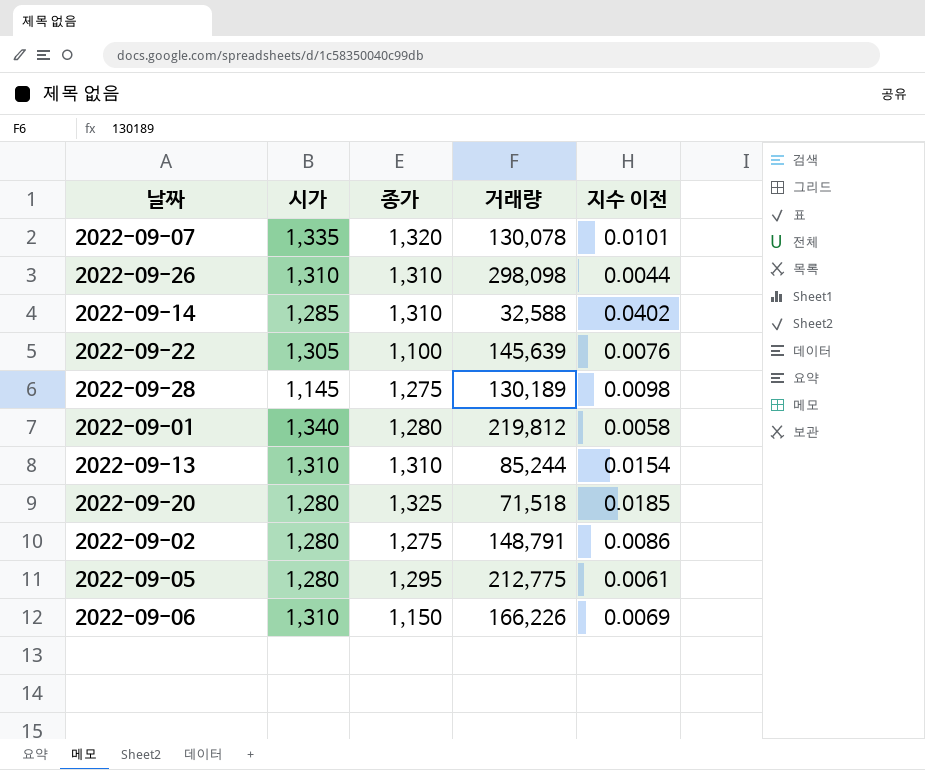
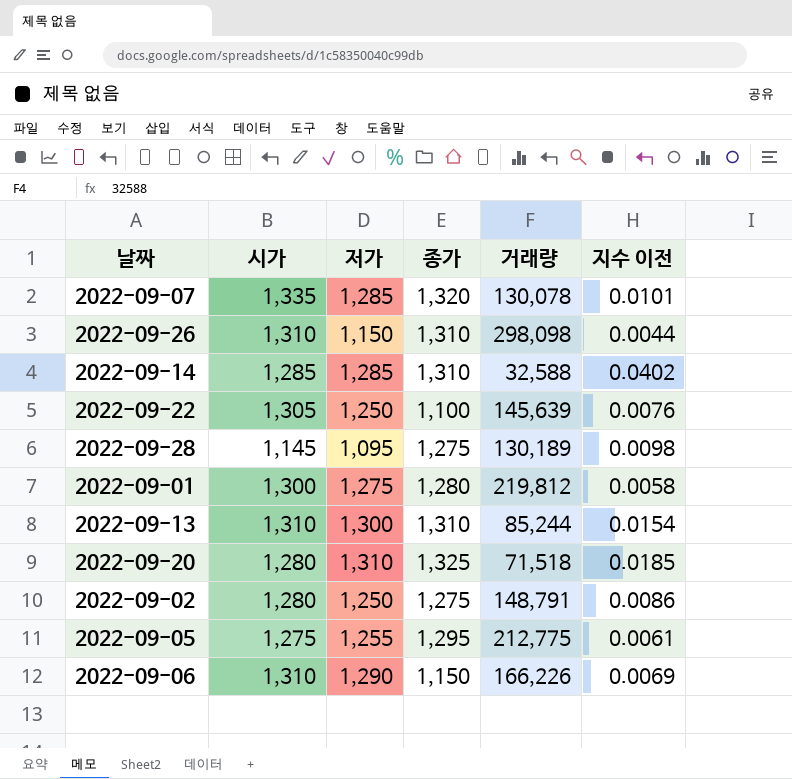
column 저가 | position: none -> 3
2022-09-01 | 시가: 1,340 -> 1,300
2022-09-05 | 시가: 1,280 -> 1,275

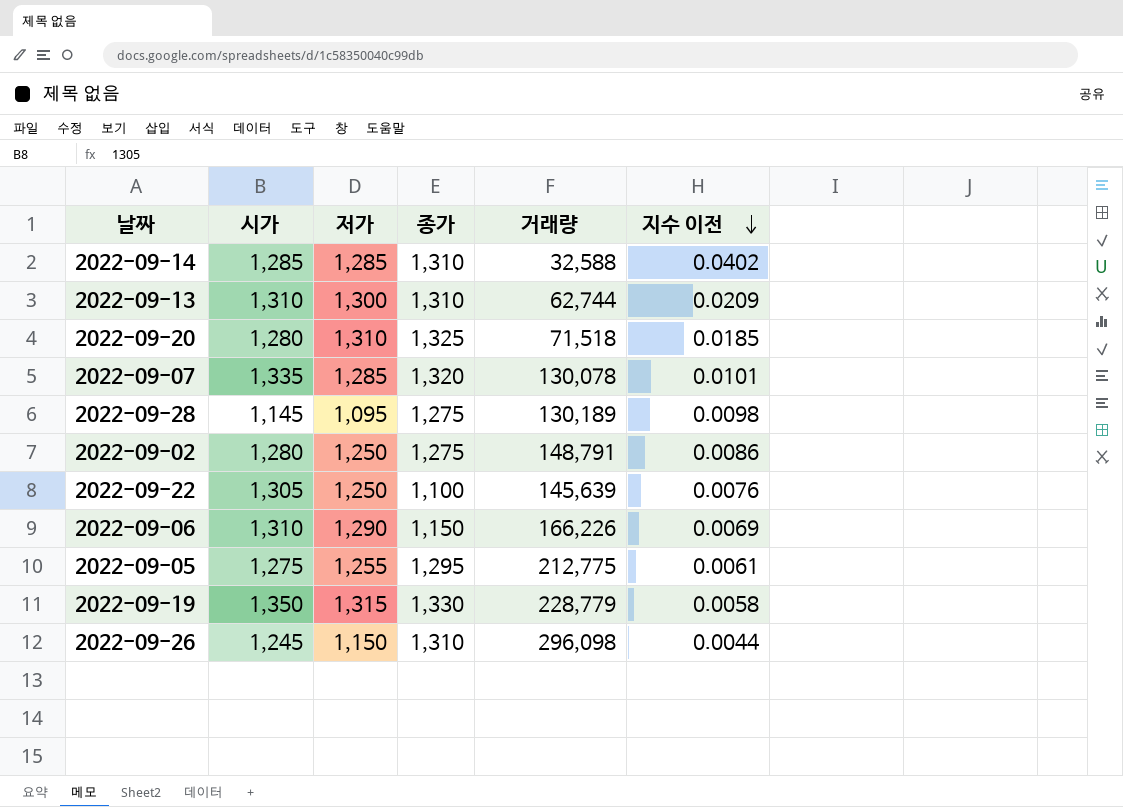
row order: none -> 지수 이전 descending
row 2022-09-01: 1,300 | 1,275 | 1,280 | 219,812 | 0.0058 -> none
2022-09-13 | 거래량: 85,244 -> 62,744
2022-09-13 | 지수 이전: 0.0154 -> 0.0209
row 2022-09-19: none -> 1,350 | 1,315 | 1,330 | 228,779 | 0.0058
2022-09-26 | 시가: 1,310 -> 1,245
2022-09-26 | 거래량: 298,098 -> 296,098

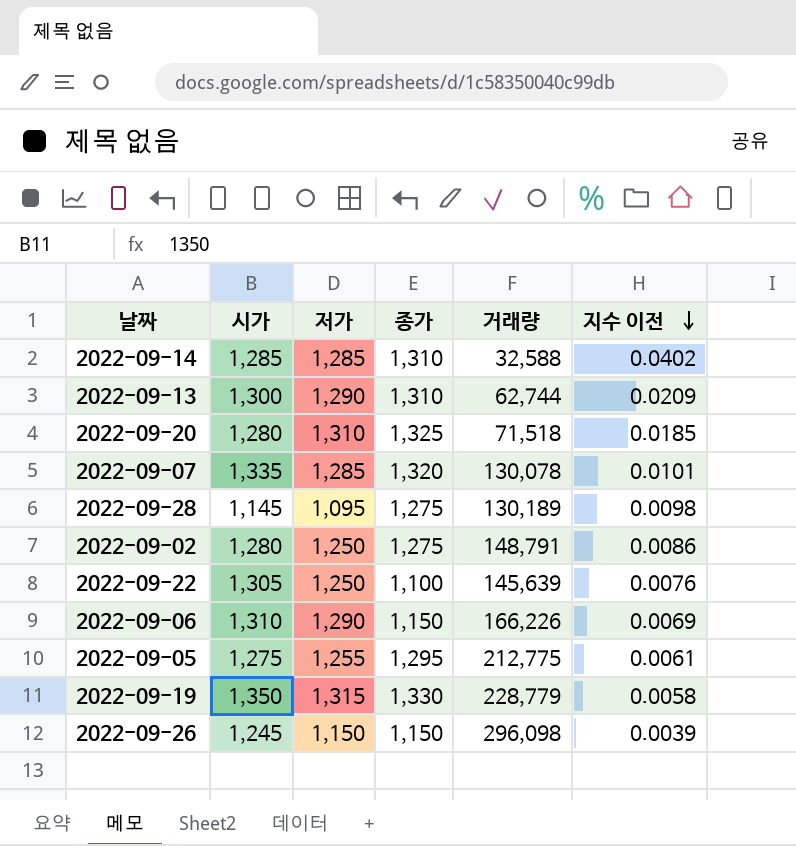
2022-09-13 | 시가: 1,310 -> 1,300
2022-09-13 | 저가: 1,300 -> 1,290
2022-09-26 | 종가: 1,310 -> 1,150
2022-09-26 | 지수 이전: 0.0044 -> 0.0039

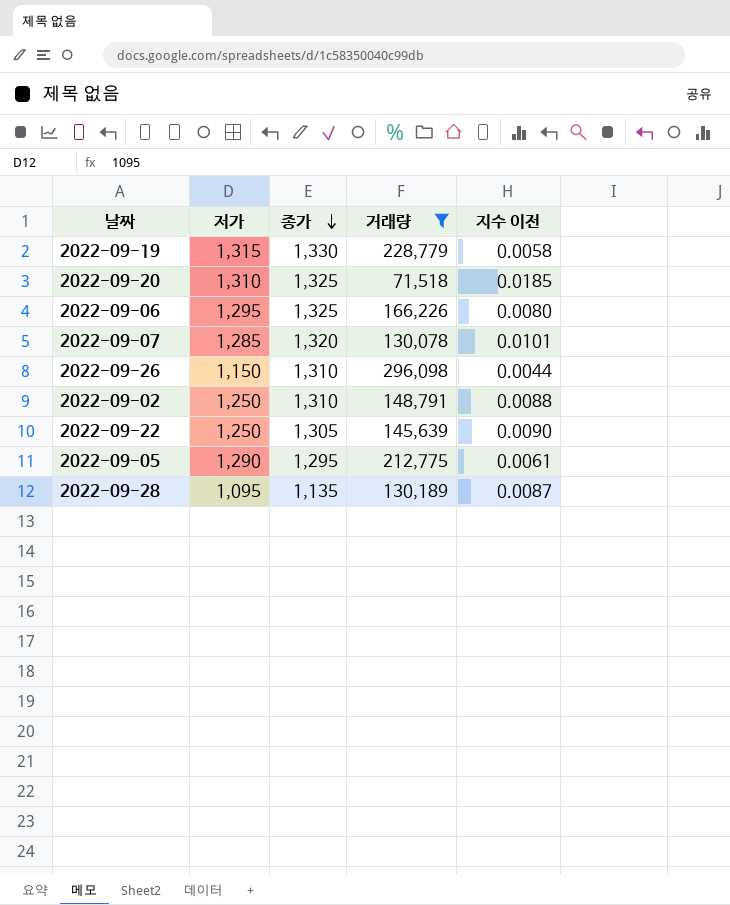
filter: none -> 거래량 >= 71,518
row order: 지수 이전 descending -> 종가 descending
column 시가 | position: 2 -> none
2022-09-06 | 저가: 1,290 -> 1,295
2022-09-06 | 종가: 1,150 -> 1,325
2022-09-06 | 지수 이전: 0.0069 -> 0.0080
2022-09-26 | 종가: 1,150 -> 1,310
2022-09-26 | 지수 이전: 0.0039 -> 0.0044
2022-09-02 | 종가: 1,275 -> 1,310
2022-09-02 | 지수 이전: 0.0086 -> 0.0088
2022-09-22 | 종가: 1,100 -> 1,305
2022-09-22 | 지수 이전: 0.0076 -> 0.0090
2022-09-05 | 저가: 1,255 -> 1,290
2022-09-28 | 종가: 1,275 -> 1,135
2022-09-28 | 지수 이전: 0.0098 -> 0.0087

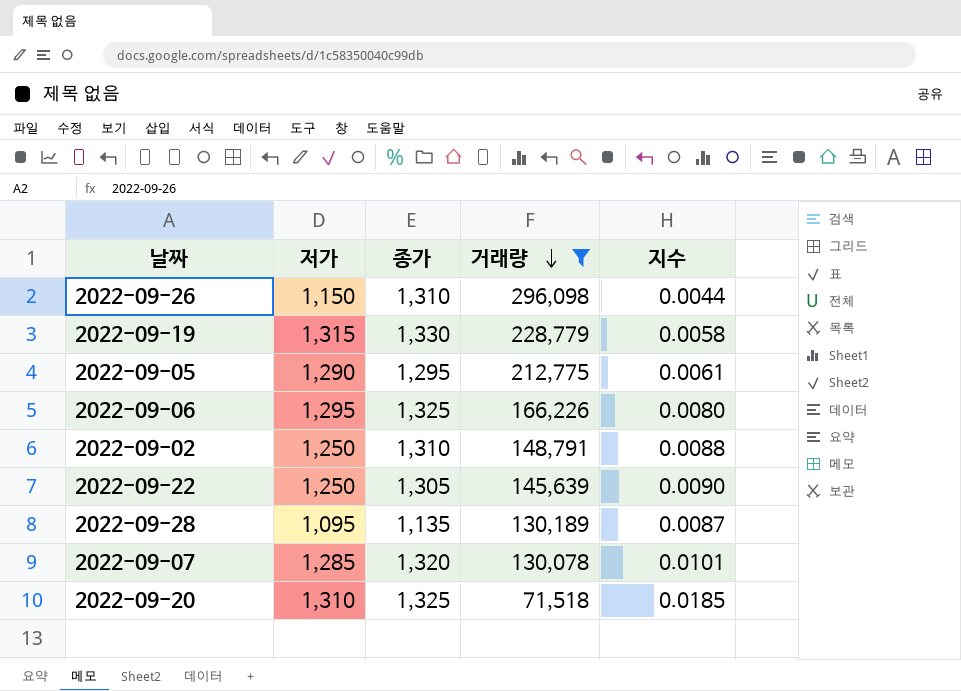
row order: 종가 descending -> 거래량 descending
column name: 지수 이전 -> 지수

